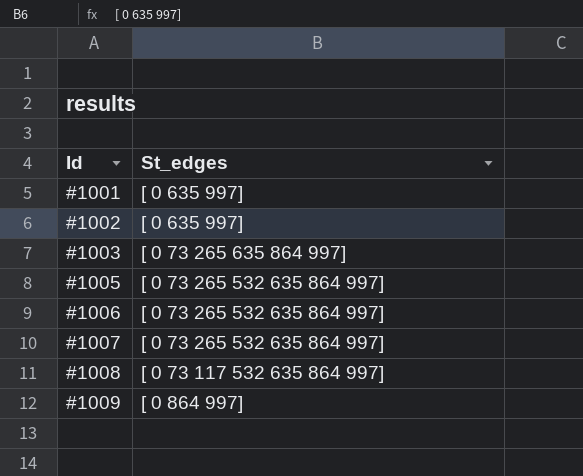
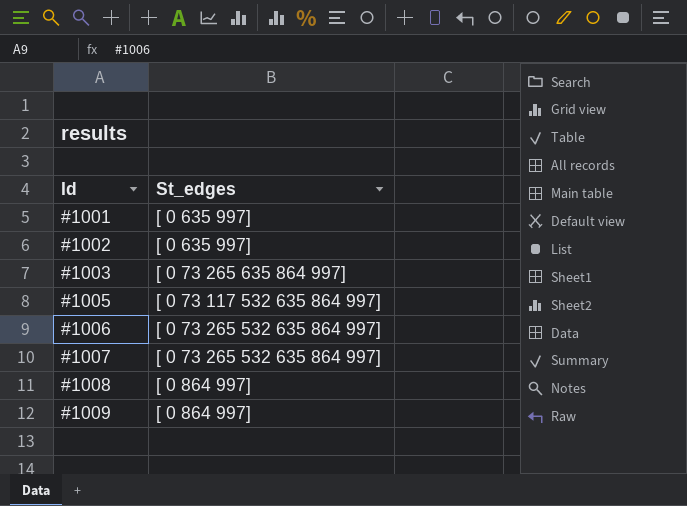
#1005 | St_edges: [ 0 73 265 532 635 864 997] -> [ 0 73 117 532 635 864 997]
#1008 | St_edges: [ 0 73 117 532 635 864 997] -> [ 0 864 997]

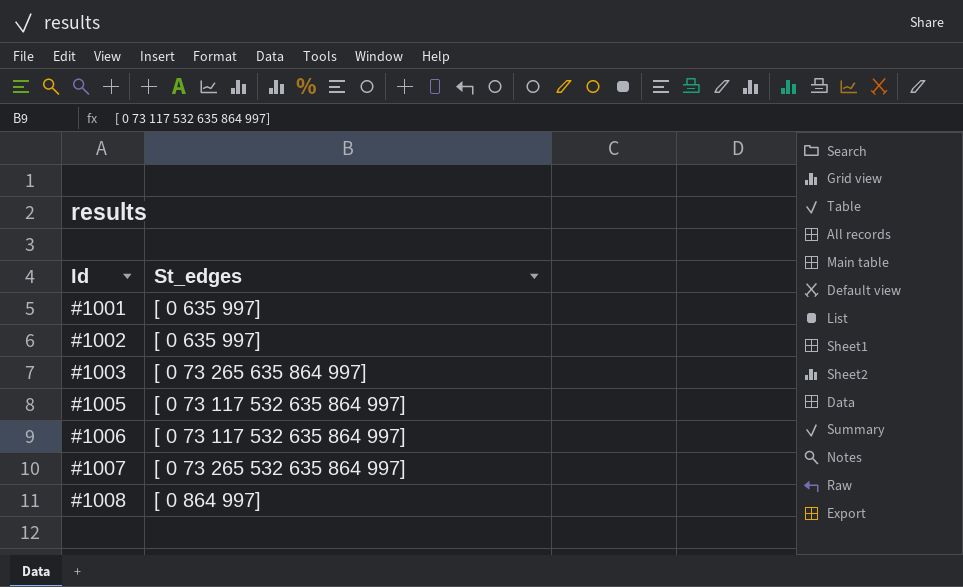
row #1009: [ 0 864 997] -> none
#1006 | St_edges: [ 0 73 265 532 635 864 997] -> [ 0 73 117 532 635 864 997]

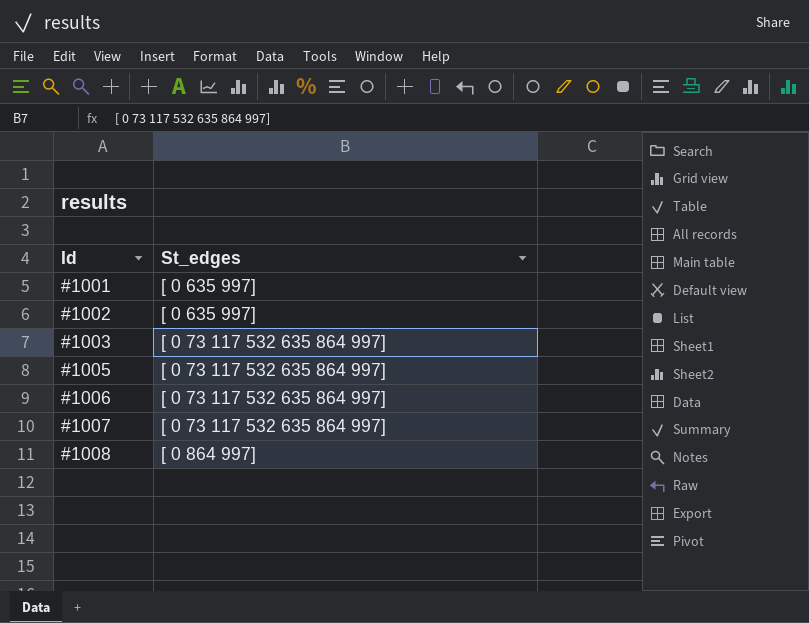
#1003 | St_edges: [ 0 73 265 635 864 997] -> [ 0 73 117 532 635 864 997]
#1007 | St_edges: [ 0 73 265 532 635 864 997] -> [ 0 73 117 532 635 864 997]

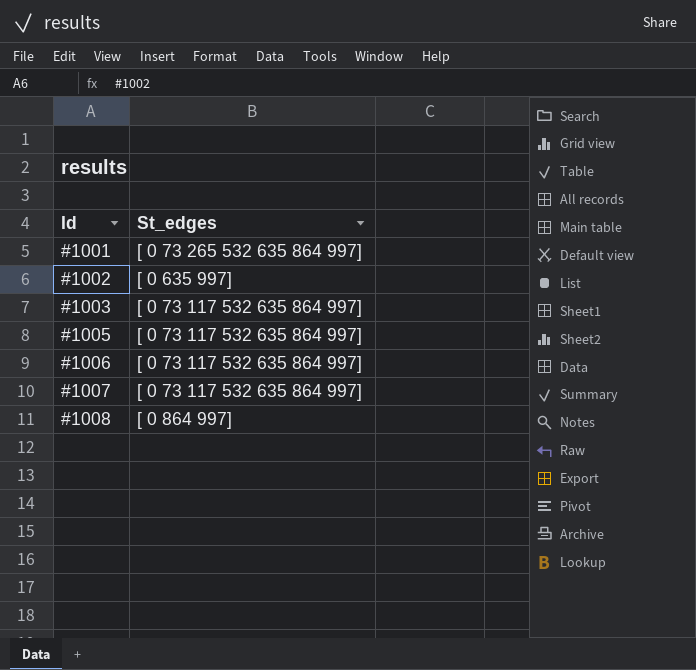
#1001 | St_edges: [ 0 635 997] -> [ 0 73 265 532 635 864 997]

